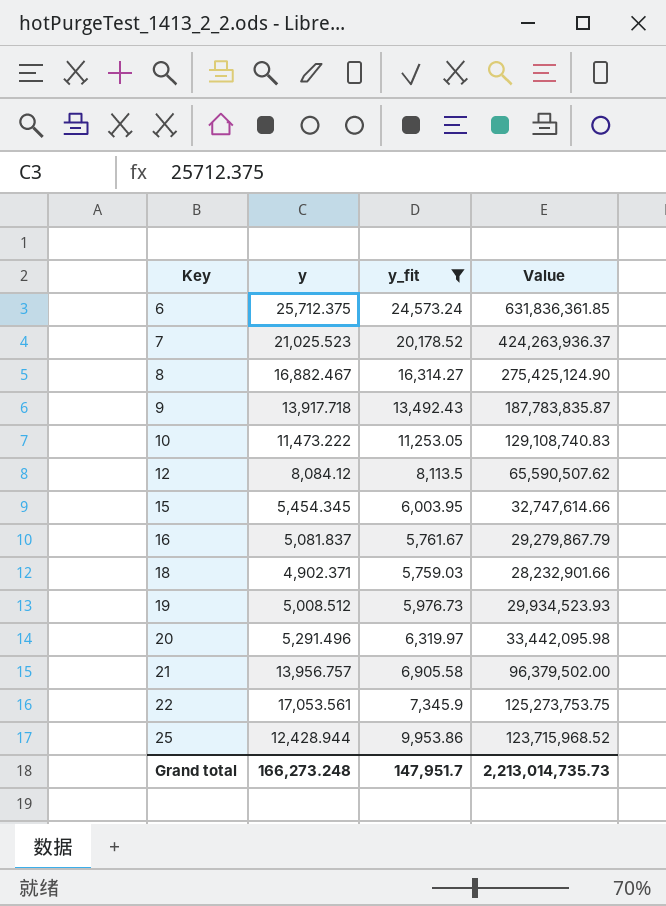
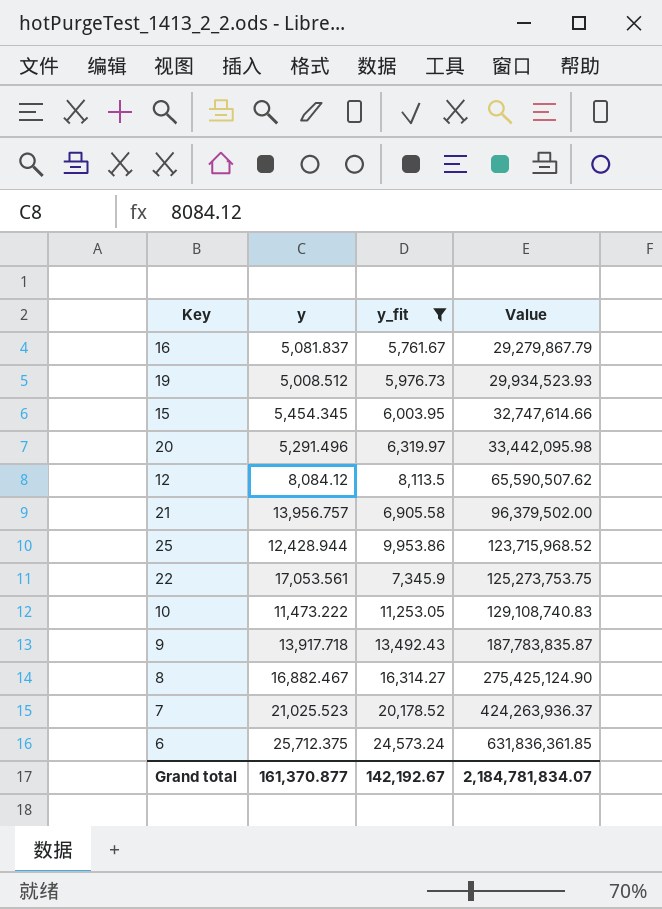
row order: Key ascending -> Value ascending
row 18: 4,902.371 | 5,759.03 | 28,232,901.66 -> none
Grand total | y: 166,273.248 -> 161,370.877
Grand total | y_fit: 147,951.7 -> 142,192.67
Grand total | Value: 2,213,014,735.73 -> 2,184,781,834.07

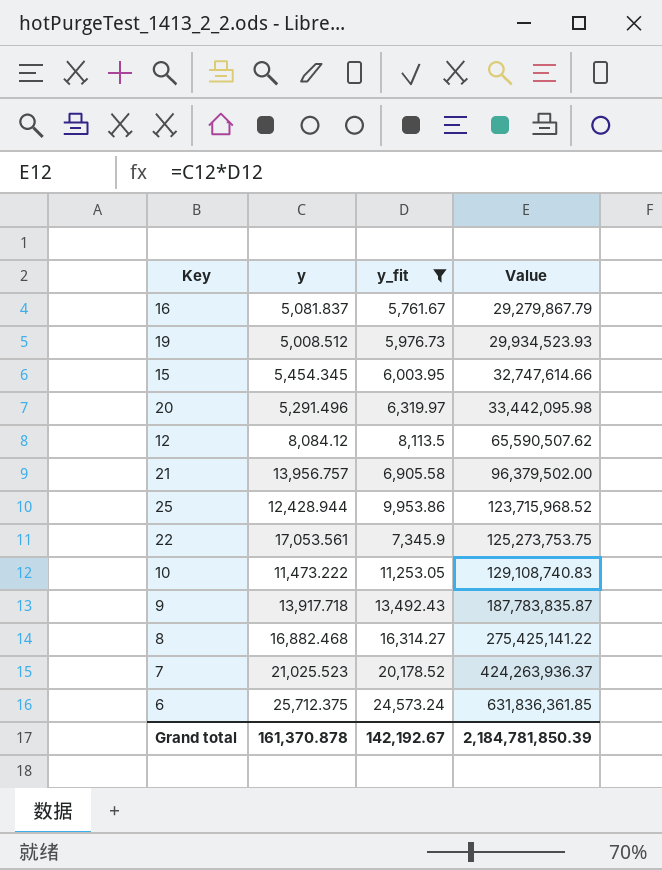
8 | y: 16,882.467 -> 16,882.468
8 | Value: 275,425,124.90 -> 275,425,141.22
Grand total | y: 161,370.877 -> 161,370.878
Grand total | Value: 2,184,781,834.07 -> 2,184,781,850.39

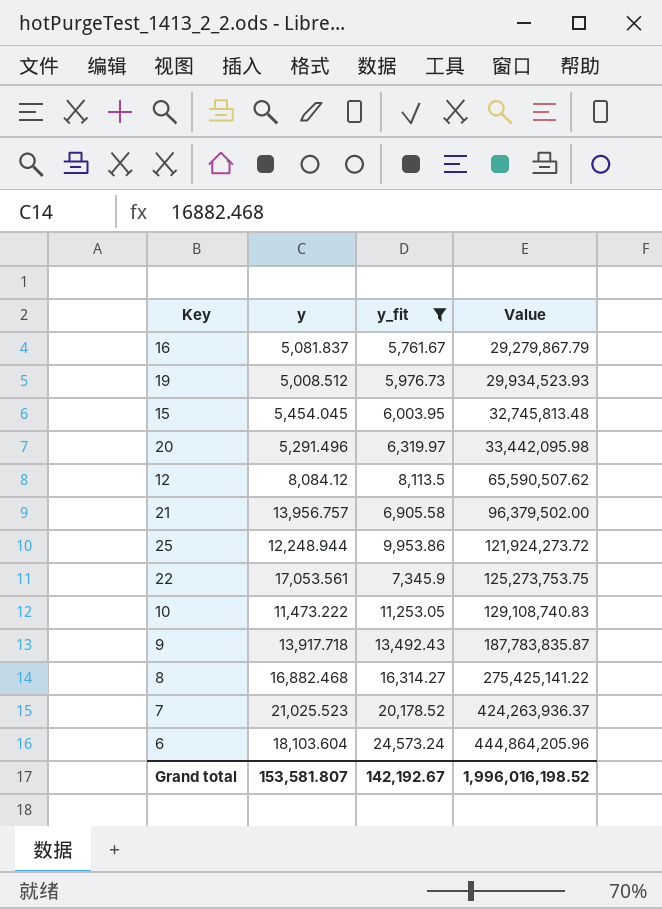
15 | y: 5,454.345 -> 5,454.045
15 | Value: 32,747,614.66 -> 32,745,813.48
25 | y: 12,428.944 -> 12,248.944
25 | Value: 123,715,968.52 -> 121,924,273.72
6 | y: 25,712.375 -> 18,103.604
6 | Value: 631,836,361.85 -> 444,864,205.96
Grand total | y: 161,370.878 -> 153,581.807
Grand total | Value: 2,184,781,850.39 -> 1,996,016,198.52

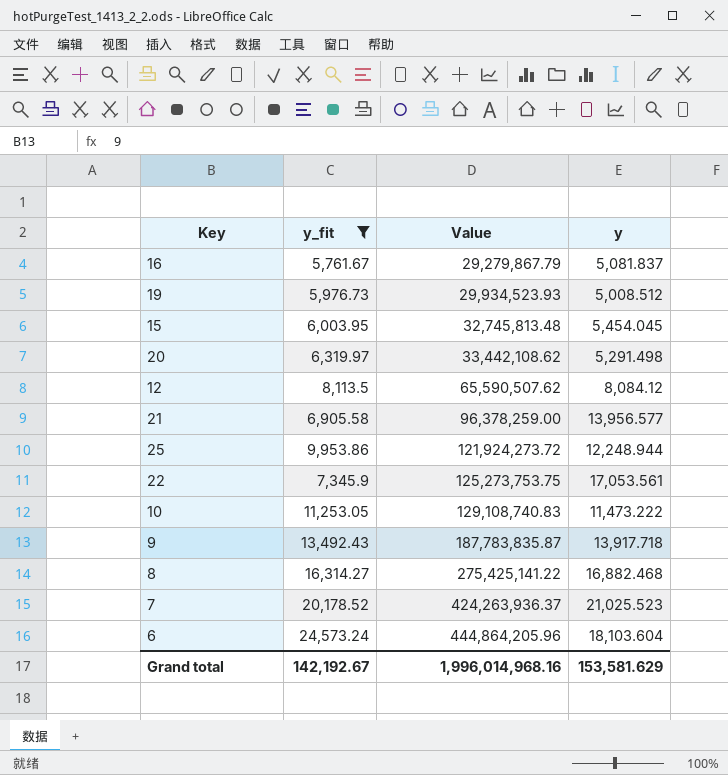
column y | position: 2 -> 4
20 | Value: 33,442,095.98 -> 33,442,108.62
20 | y: 5,291.496 -> 5,291.498
21 | Value: 96,379,502.00 -> 96,378,259.00
21 | y: 13,956.757 -> 13,956.577
Grand total | Value: 1,996,016,198.52 -> 1,996,014,968.16
Grand total | y: 153,581.807 -> 153,581.629

